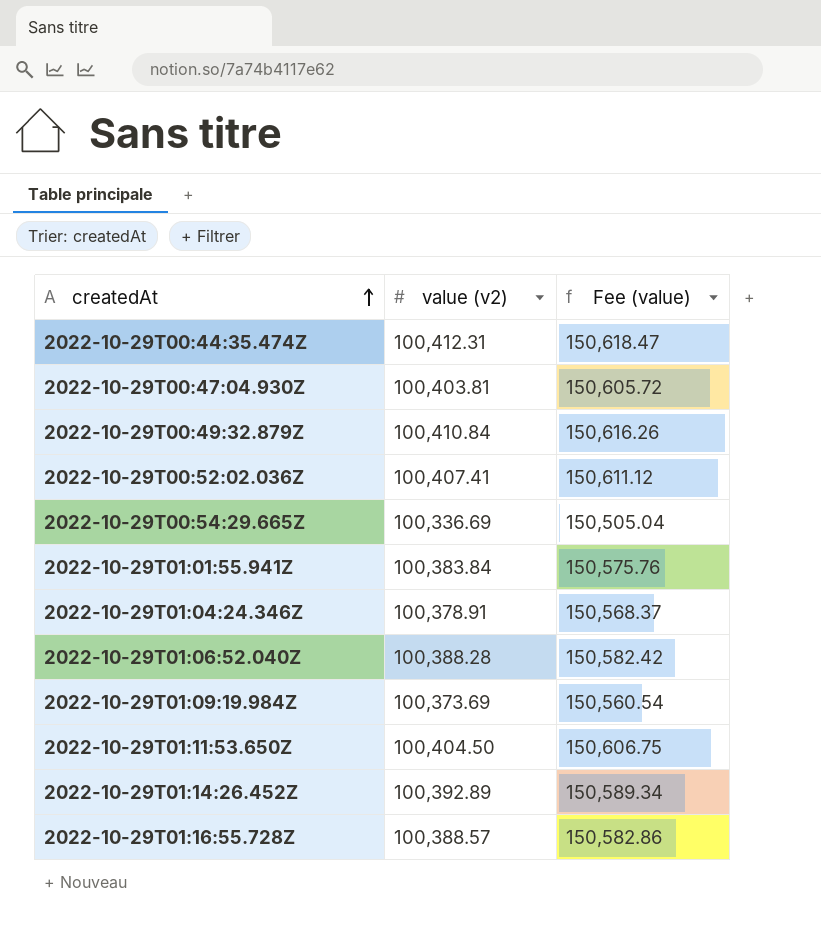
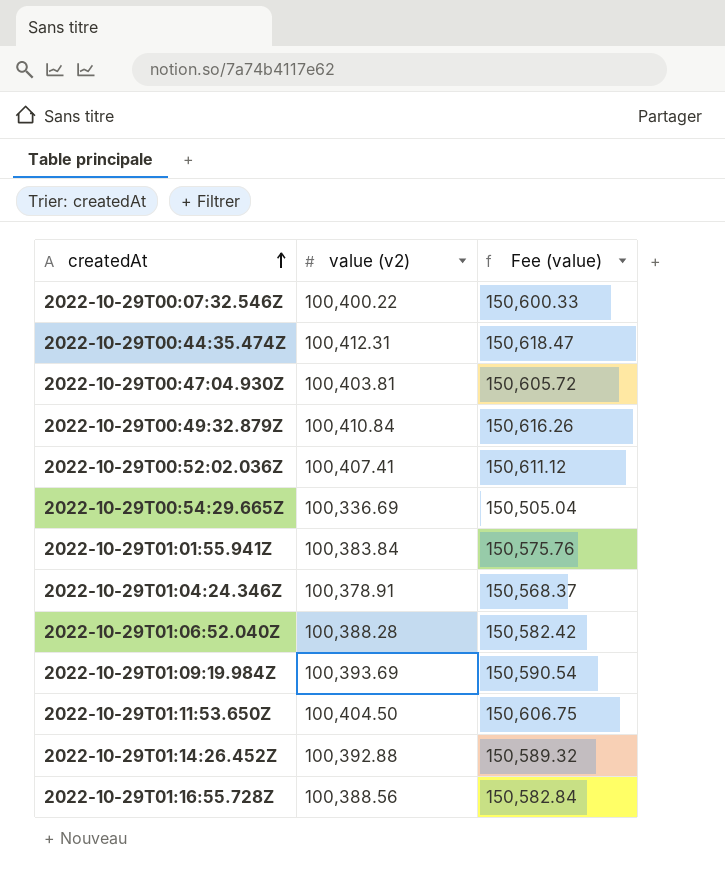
row 2022-10-29T00:07:32.546Z: none -> 100,400.22 | 150,600.33
2022-10-29T01:09:19.984Z | value (v2): 100,373.69 -> 100,393.69
2022-10-29T01:09:19.984Z | Fee (value): 150,560.54 -> 150,590.54
2022-10-29T01:14:26.452Z | value (v2): 100,392.89 -> 100,392.88
2022-10-29T01:14:26.452Z | Fee (value): 150,589.34 -> 150,589.32
2022-10-29T01:16:55.728Z | value (v2): 100,388.57 -> 100,388.56
2022-10-29T01:16:55.728Z | Fee (value): 150,582.86 -> 150,582.84

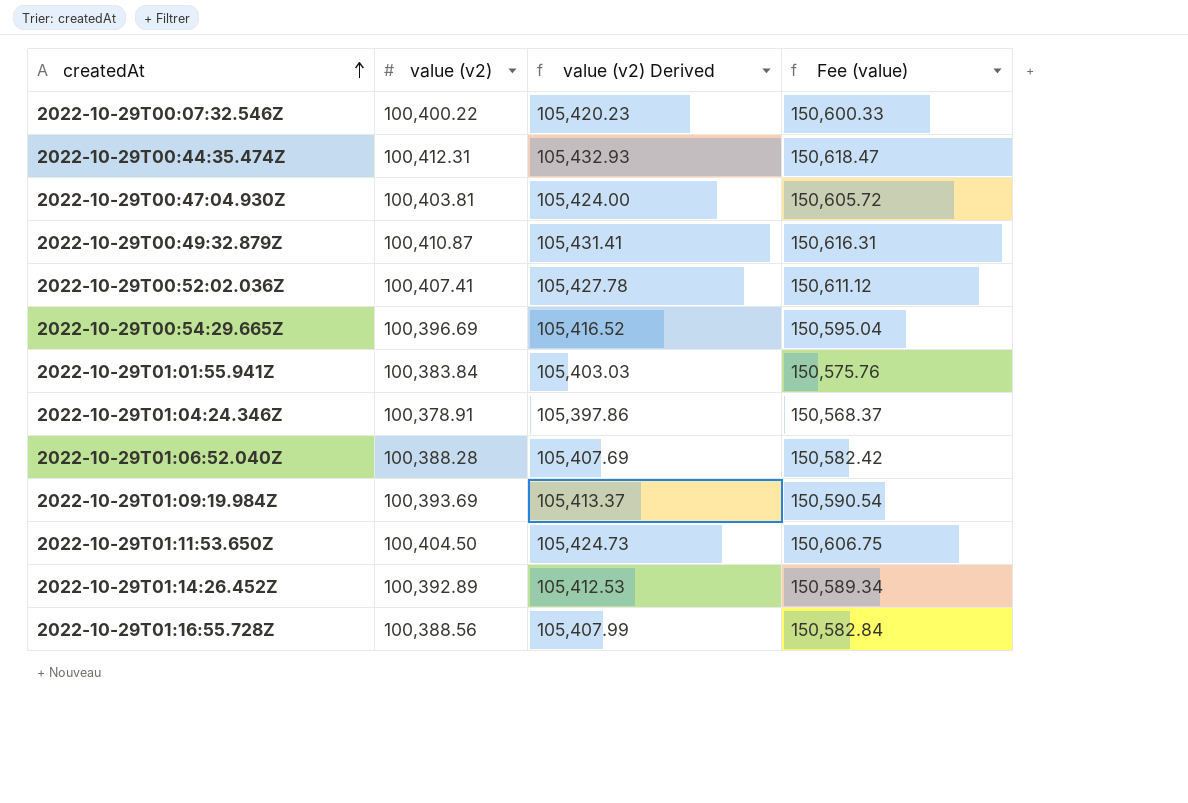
column value (v2) Derived | formula: none -> [value (v2)] * 1.05
2022-10-29T00:49:32.879Z | value (v2): 100,410.84 -> 100,410.87
2022-10-29T00:49:32.879Z | Fee (value): 150,616.26 -> 150,616.31
2022-10-29T00:54:29.665Z | value (v2): 100,336.69 -> 100,396.69
2022-10-29T00:54:29.665Z | Fee (value): 150,505.04 -> 150,595.04
2022-10-29T01:14:26.452Z | value (v2): 100,392.88 -> 100,392.89
2022-10-29T01:14:26.452Z | Fee (value): 150,589.32 -> 150,589.34

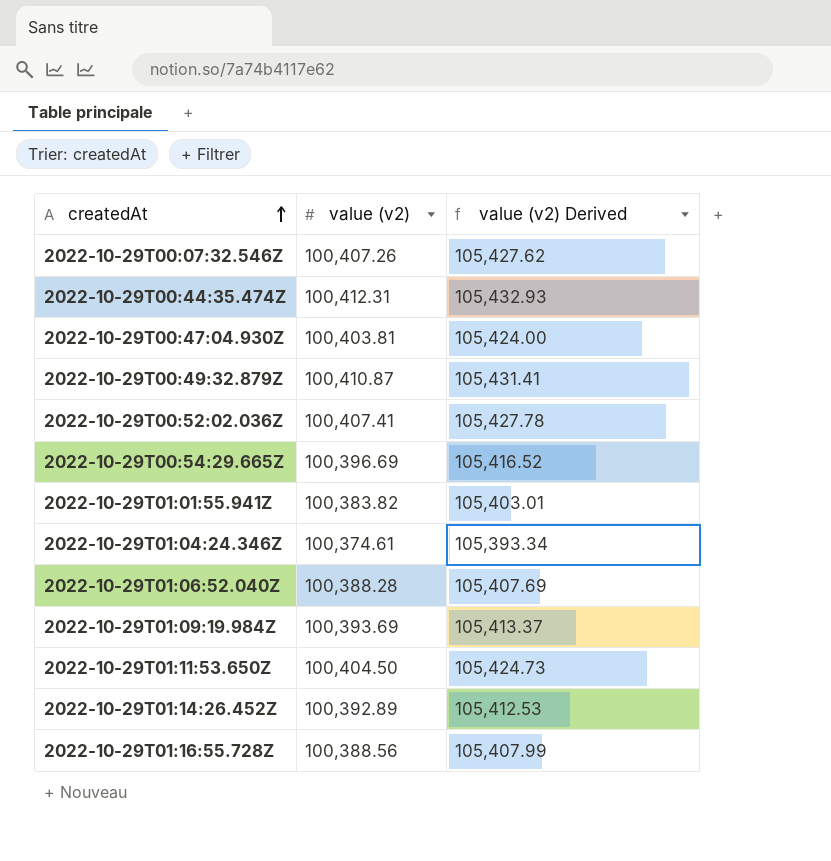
column Fee (value) | formula: [value (v2)] * 1.5 -> none
2022-10-29T00:07:32.546Z | value (v2): 100,400.22 -> 100,407.26
2022-10-29T00:07:32.546Z | value (v2) Derived: 105,420.23 -> 105,427.62
2022-10-29T01:01:55.941Z | value (v2): 100,383.84 -> 100,383.82
2022-10-29T01:01:55.941Z | value (v2) Derived: 105,403.03 -> 105,403.01
2022-10-29T01:04:24.346Z | value (v2): 100,378.91 -> 100,374.61
2022-10-29T01:04:24.346Z | value (v2) Derived: 105,397.86 -> 105,393.34

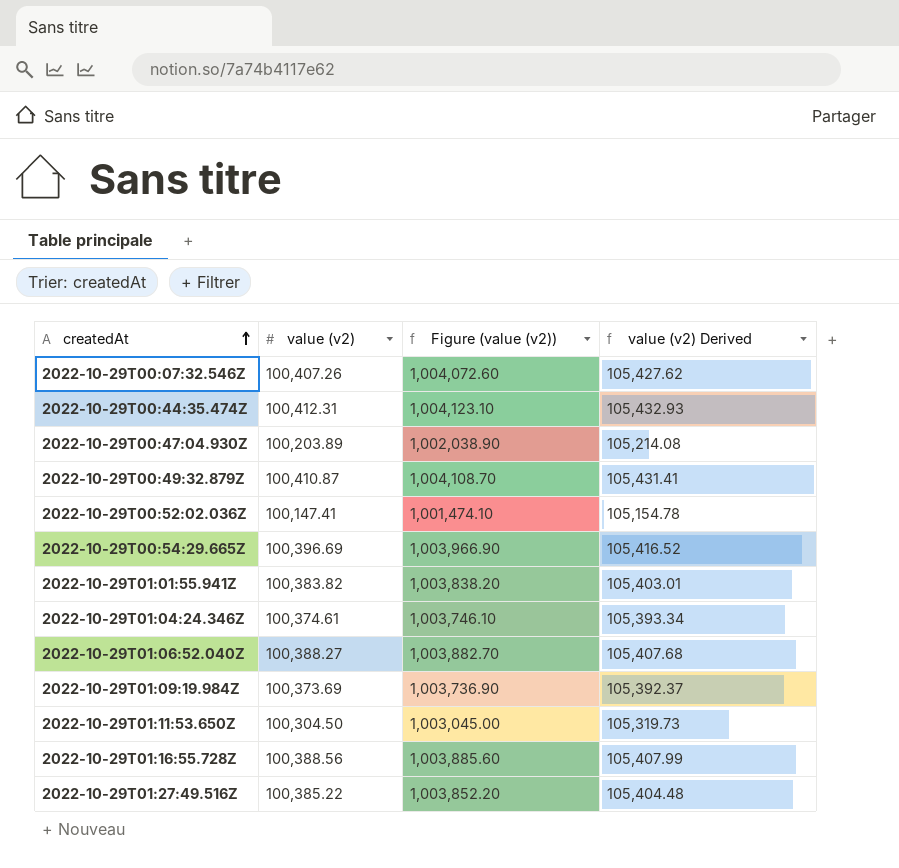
column Figure (value (v2)) | formula: none -> [value (v2)] * 10
row 2022-10-29T01:14:26.452Z: 100,392.89 | 105,412.53 -> none
2022-10-29T00:47:04.930Z | value (v2): 100,403.81 -> 100,203.89
2022-10-29T00:47:04.930Z | value (v2) Derived: 105,424.00 -> 105,214.08
2022-10-29T00:52:02.036Z | value (v2): 100,407.41 -> 100,147.41
2022-10-29T00:52:02.036Z | value (v2) Derived: 105,427.78 -> 105,154.78
2022-10-29T01:06:52.040Z | value (v2): 100,388.28 -> 100,388.27
2022-10-29T01:06:52.040Z | value (v2) Derived: 105,407.69 -> 105,407.68
2022-10-29T01:09:19.984Z | value (v2): 100,393.69 -> 100,373.69
2022-10-29T01:09:19.984Z | value (v2) Derived: 105,413.37 -> 105,392.37
2022-10-29T01:11:53.650Z | value (v2): 100,404.50 -> 100,304.50
2022-10-29T01:11:53.650Z | value (v2) Derived: 105,424.73 -> 105,319.73
row 2022-10-29T01:27:49.516Z: none -> 100,385.22 | 1,003,852.20 | 105,404.48

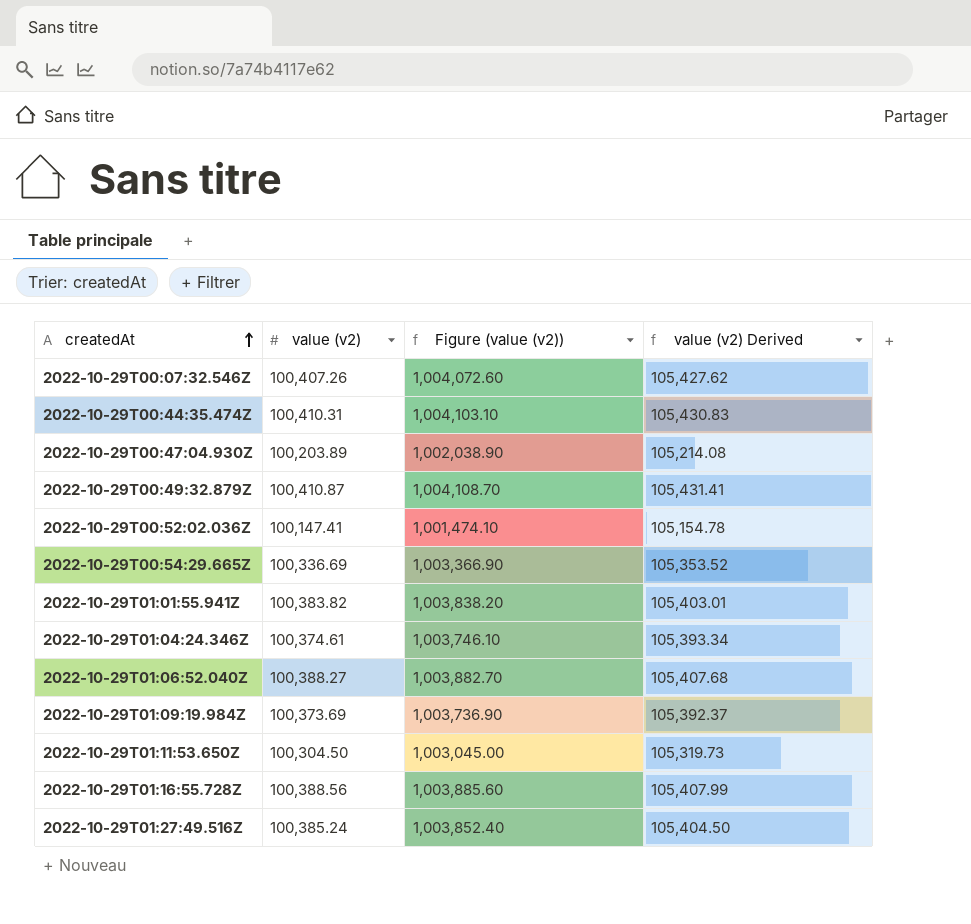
2022-10-29T00:44:35.474Z | value (v2): 100,412.31 -> 100,410.31
2022-10-29T00:44:35.474Z | Figure (value (v2)): 1,004,123.10 -> 1,004,103.10
2022-10-29T00:44:35.474Z | value (v2) Derived: 105,432.93 -> 105,430.83
2022-10-29T00:54:29.665Z | value (v2): 100,396.69 -> 100,336.69
2022-10-29T00:54:29.665Z | Figure (value (v2)): 1,003,966.90 -> 1,003,366.90
2022-10-29T00:54:29.665Z | value (v2) Derived: 105,416.52 -> 105,353.52
2022-10-29T01:27:49.516Z | value (v2): 100,385.22 -> 100,385.24
2022-10-29T01:27:49.516Z | Figure (value (v2)): 1,003,852.20 -> 1,003,852.40
2022-10-29T01:27:49.516Z | value (v2) Derived: 105,404.48 -> 105,404.50

